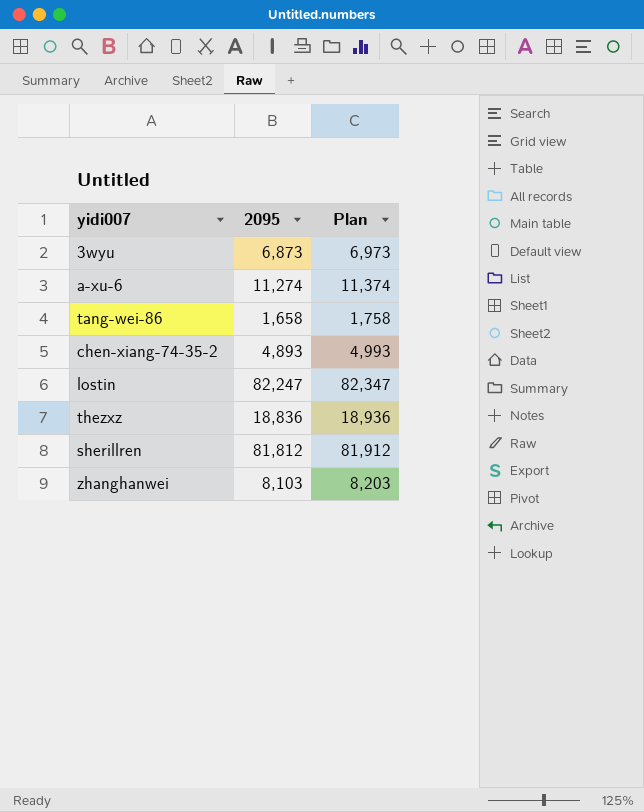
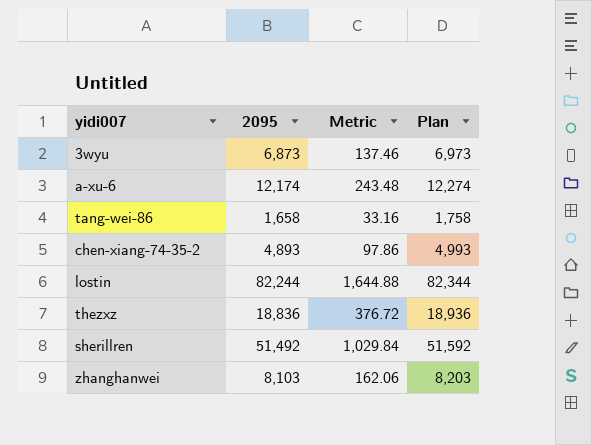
column Metric | formula: none -> [2095] * 0.02
a-xu-6 | 2095: 11,274 -> 12,174
a-xu-6 | Plan: 11,374 -> 12,274
lostin | 2095: 82,247 -> 82,244
lostin | Plan: 82,347 -> 82,344
sherillren | 2095: 81,812 -> 51,492
sherillren | Plan: 81,912 -> 51,592

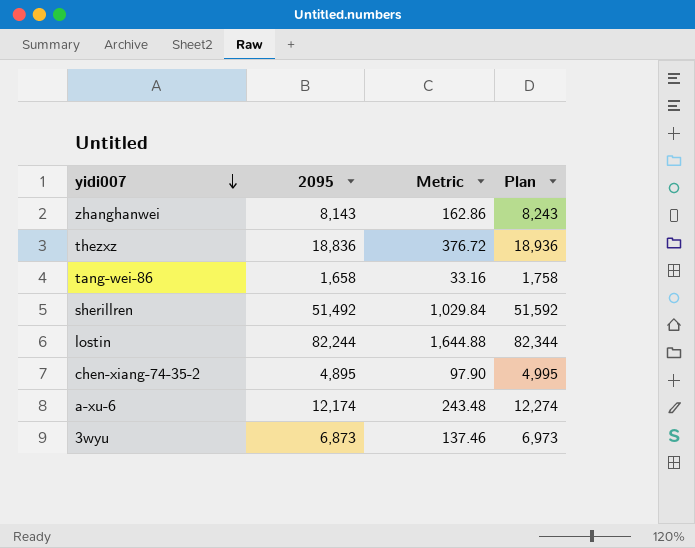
row order: none -> yidi007 descending
zhanghanwei | 2095: 8,103 -> 8,143
zhanghanwei | Metric: 162.06 -> 162.86
zhanghanwei | Plan: 8,203 -> 8,243
chen-xiang-74-35-2 | 2095: 4,893 -> 4,895
chen-xiang-74-35-2 | Metric: 97.86 -> 97.90
chen-xiang-74-35-2 | Plan: 4,993 -> 4,995

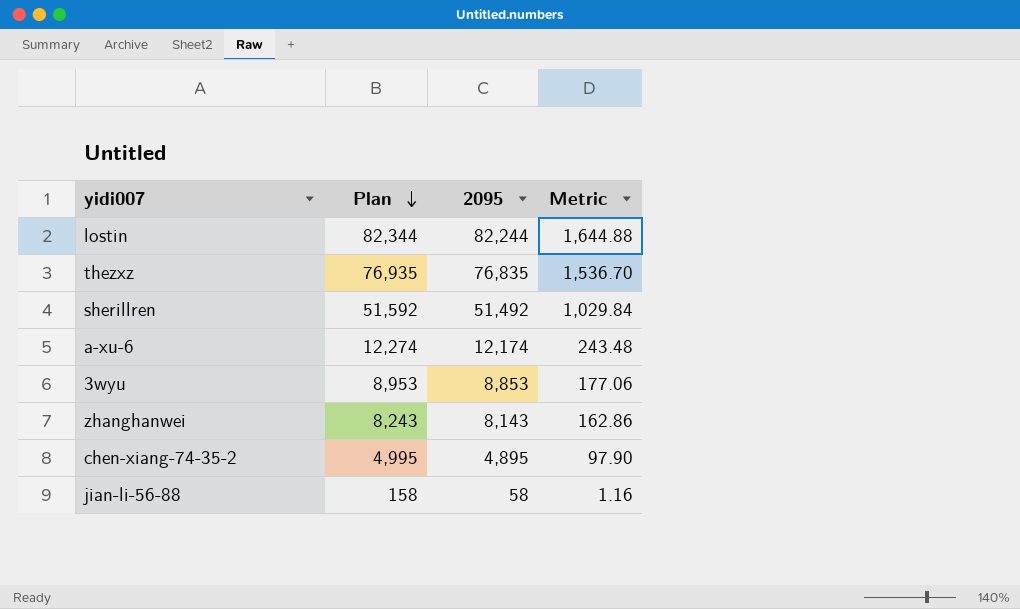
row order: yidi007 descending -> Plan descending
column Plan | position: 4 -> 2
row tang-wei-86: 1,658 | 33.16 | 1,758 -> none
thezxz | Plan: 18,936 -> 76,935
thezxz | 2095: 18,836 -> 76,835
thezxz | Metric: 376.72 -> 1,536.70
3wyu | Plan: 6,973 -> 8,953
3wyu | 2095: 6,873 -> 8,853
3wyu | Metric: 137.46 -> 177.06
row jian-li-56-88: none -> 158 | 58 | 1.16

